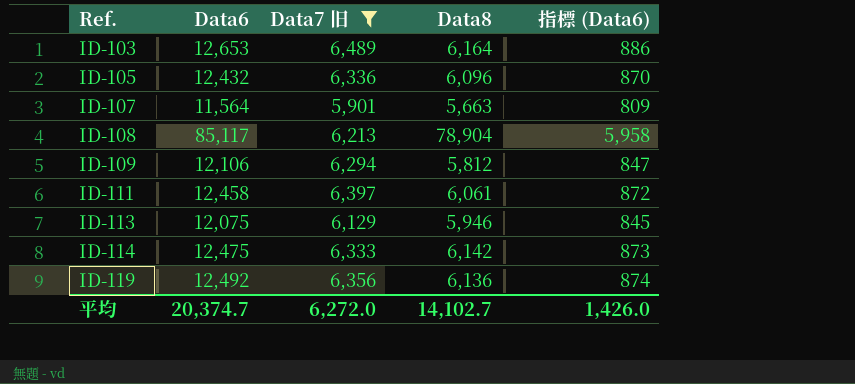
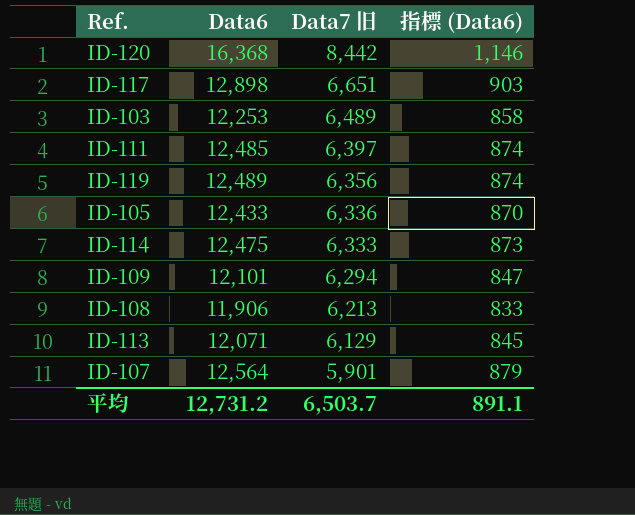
filter: Data7 旧 <= 6,489 -> none
row order: Ref. ascending -> Data7 旧 descending
column Data8 | formula: [Data6] - [Data7 旧] -> none
ID-103 | Data6: 12,653 -> 12,253
ID-103 | 指標 (Data6): 886 -> 858
ID-111 | Data6: 12,458 -> 12,485
ID-111 | 指標 (Data6): 872 -> 874
ID-119 | Data6: 12,492 -> 12,489
ID-105 | Data6: 12,432 -> 12,433
ID-109 | Data6: 12,106 -> 12,101
ID-108 | Data6: 85,117 -> 11,906
ID-108 | 指標 (Data6): 5,958 -> 833
ID-113 | Data6: 12,075 -> 12,071
ID-107 | Data6: 11,564 -> 12,564
ID-107 | 指標 (Data6): 809 -> 879
平均 | Data6: 20,374.7 -> 12,731.2
平均 | Data7 旧: 6,272.0 -> 6,503.7
平均 | 指標 (Data6): 1,426.0 -> 891.1

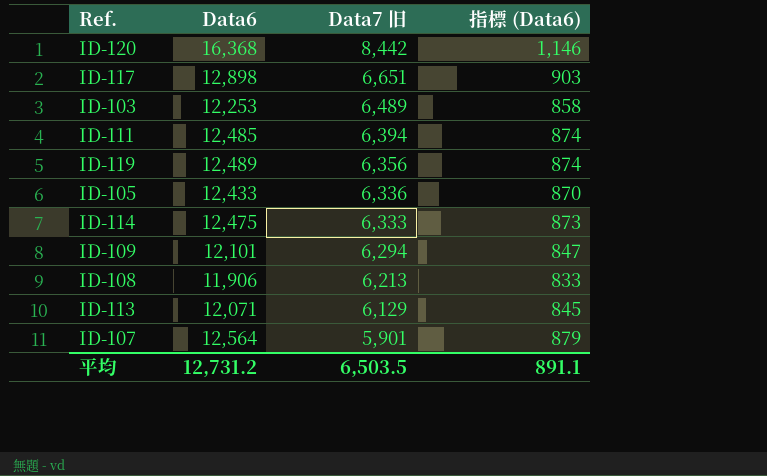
ID-111 | Data7 旧: 6,397 -> 6,394
平均 | Data7 旧: 6,503.7 -> 6,503.5

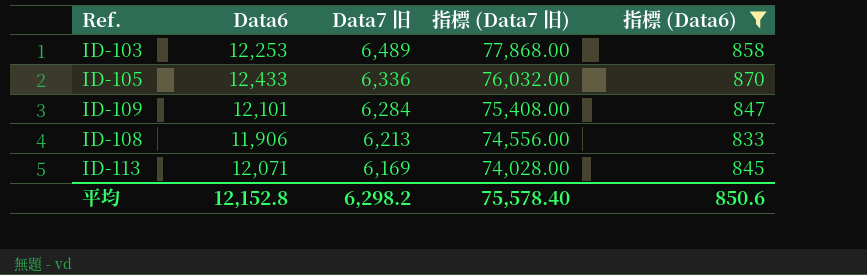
filter: none -> 指標 (Data6) <= 870
column 指標 (Data7 旧) | formula: none -> [Data7 旧] * 12
ID-109 | Data7 旧: 6,294 -> 6,284
ID-113 | Data7 旧: 6,129 -> 6,169
平均 | Data6: 12,731.2 -> 12,152.8
平均 | Data7 旧: 6,503.5 -> 6,298.2
平均 | 指標 (Data6): 891.1 -> 850.6

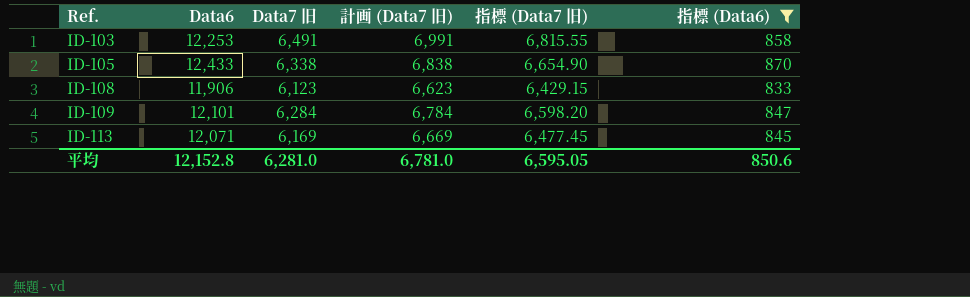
row order: Data7 旧 descending -> Ref. ascending
column 計画 (Data7 旧) | formula: none -> [Data7 旧] + 500
column 指標 (Data7 旧) | formula: [Data7 旧] * 12 -> [Data7 旧] * 1.05
ID-103 | Data7 旧: 6,489 -> 6,491
ID-105 | Data7 旧: 6,336 -> 6,338
ID-108 | Data7 旧: 6,213 -> 6,123
平均 | Data7 旧: 6,298.2 -> 6,281.0
平均 | 指標 (Data7 旧): 75,578.40 -> 6,595.05

